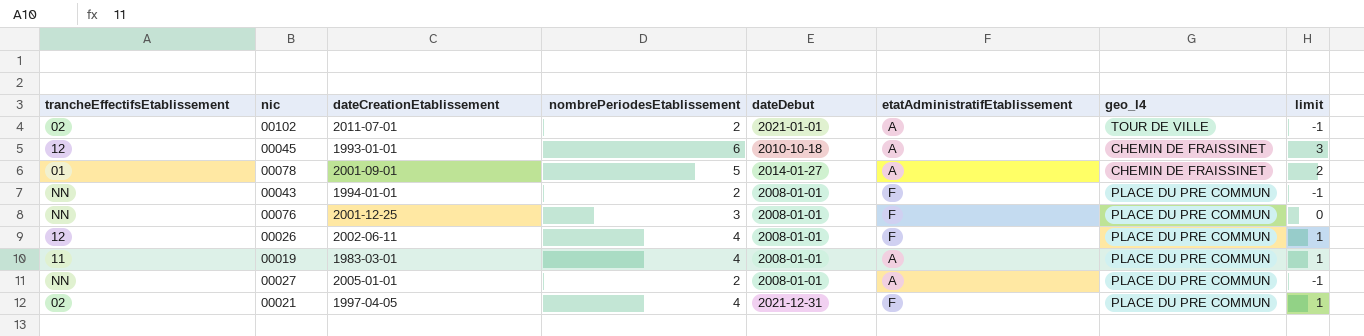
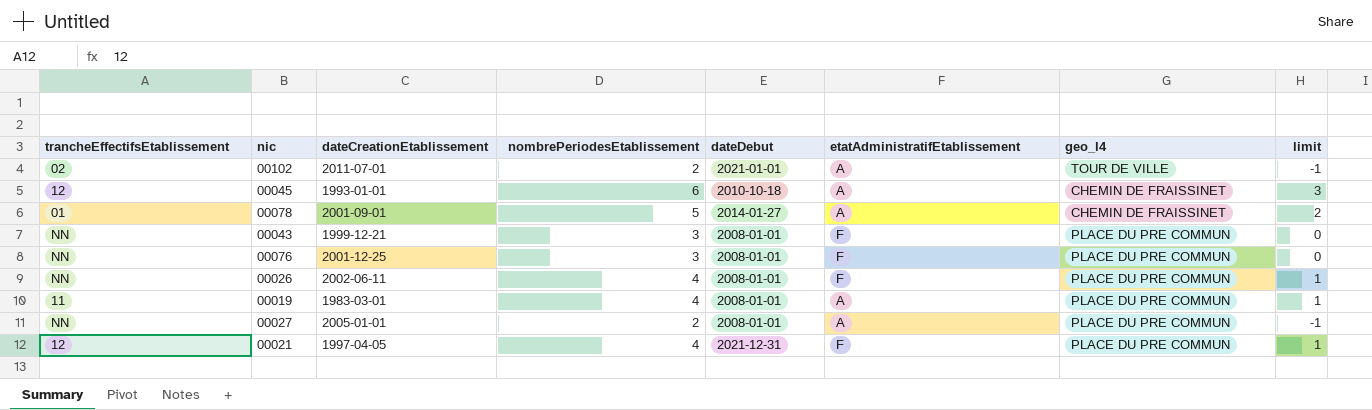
00043 | dateCreationEtablissement: 1994-01-01 -> 1999-12-21
00043 | nombrePeriodesEtablissement: 2 -> 3
00043 | limit: -1 -> 0
00026 | trancheEffectifsEtablissement: 12 -> NN
00021 | trancheEffectifsEtablissement: 02 -> 12

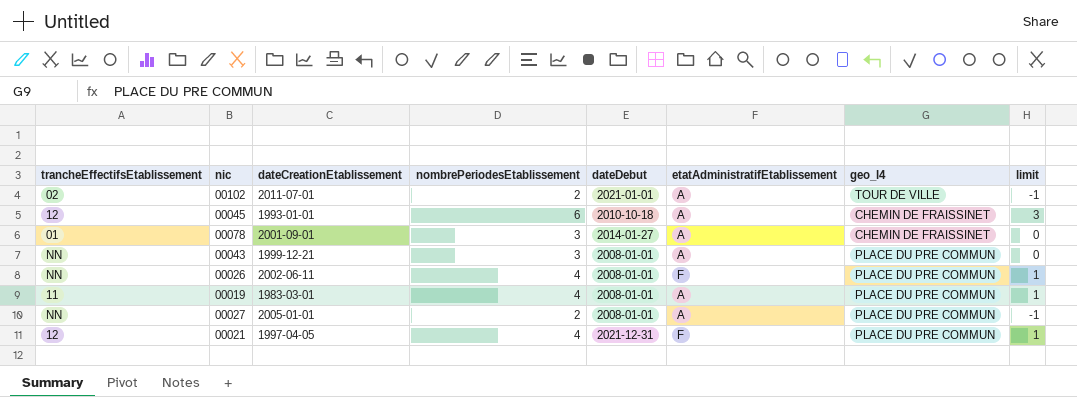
row 00076: NN | 2001-12-25 | 3 | 2008-01-01 | F | PLACE DU PRE COMMUN | 0 -> none
00078 | nombrePeriodesEtablissement: 5 -> 3
00078 | limit: 2 -> 0
00043 | etatAdministratifEtablissement: F -> A

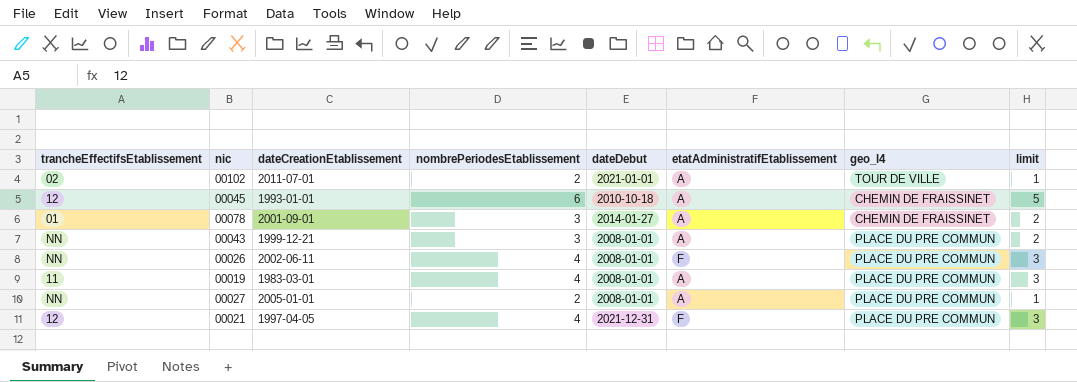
column limit | formula: [nombrePeriodesEtablissement] - 3 -> [nombrePeriodesEtablissement] - 1

